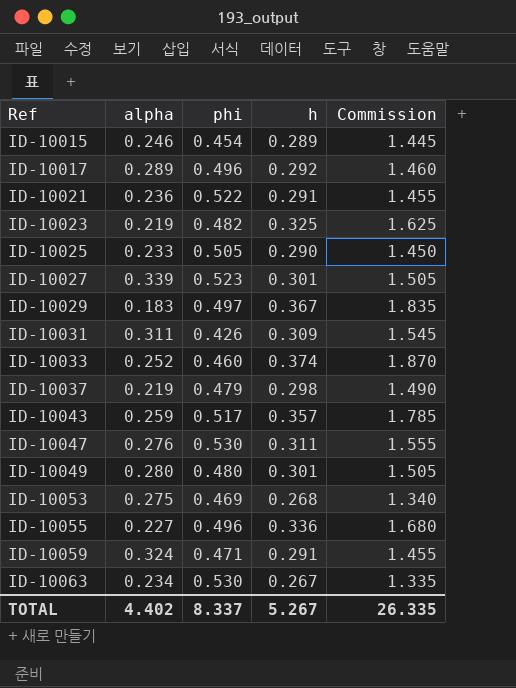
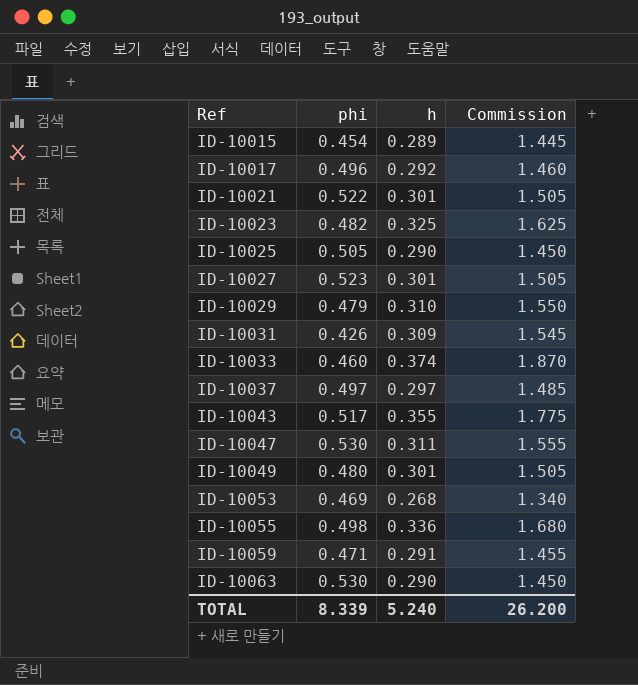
column alpha | position: 2 -> none
ID-10021 | h: 0.291 -> 0.301
ID-10021 | Commission: 1.455 -> 1.505
ID-10029 | phi: 0.497 -> 0.479
ID-10029 | h: 0.367 -> 0.310
ID-10029 | Commission: 1.835 -> 1.550
ID-10037 | phi: 0.479 -> 0.497
ID-10037 | h: 0.298 -> 0.297
ID-10037 | Commission: 1.490 -> 1.485
ID-10043 | h: 0.357 -> 0.355
ID-10043 | Commission: 1.785 -> 1.775
ID-10055 | phi: 0.496 -> 0.498
ID-10063 | h: 0.267 -> 0.290
ID-10063 | Commission: 1.335 -> 1.450
TOTAL | phi: 8.337 -> 8.339
TOTAL | h: 5.267 -> 5.240
TOTAL | Commission: 26.335 -> 26.200

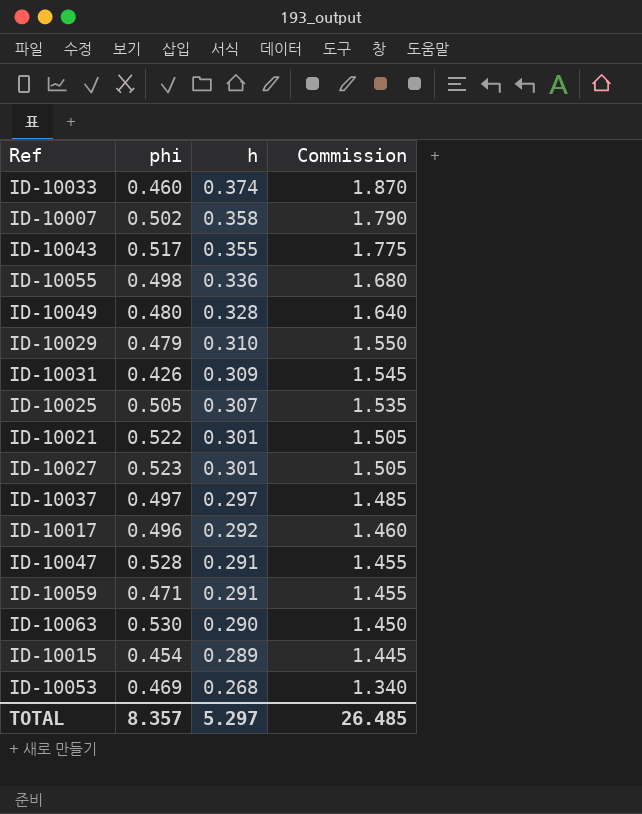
row order: Ref ascending -> h descending
row ID-10023: 0.482 | 0.325 | 1.625 -> none
row ID-10007: none -> 0.502 | 0.358 | 1.790
ID-10049 | h: 0.301 -> 0.328
ID-10049 | Commission: 1.505 -> 1.640
ID-10025 | h: 0.290 -> 0.307
ID-10025 | Commission: 1.450 -> 1.535
ID-10047 | phi: 0.530 -> 0.528
ID-10047 | h: 0.311 -> 0.291
ID-10047 | Commission: 1.555 -> 1.455
TOTAL | phi: 8.339 -> 8.357
TOTAL | h: 5.240 -> 5.297
TOTAL | Commission: 26.200 -> 26.485

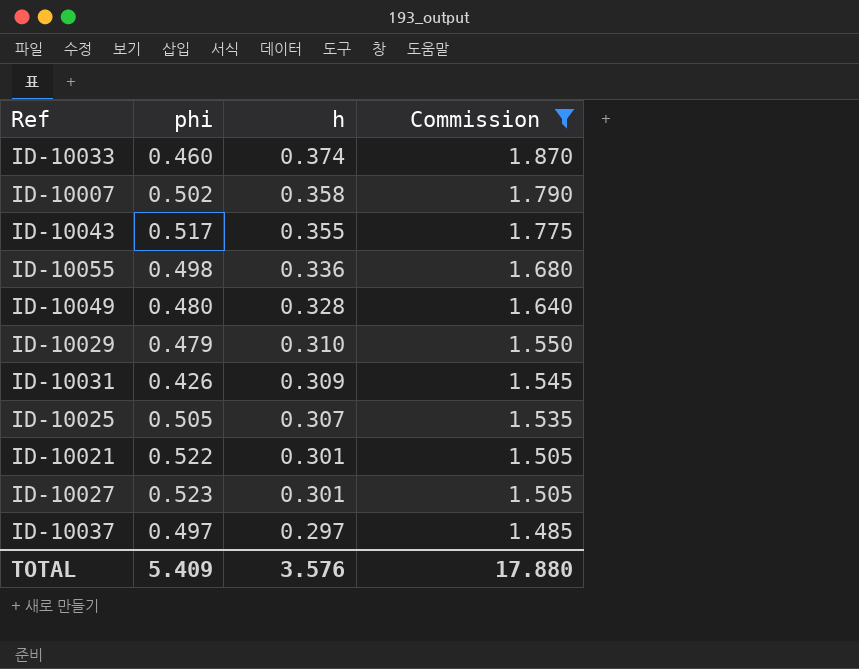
filter: none -> Commission >= 1.485
TOTAL | phi: 8.357 -> 5.409
TOTAL | h: 5.297 -> 3.576
TOTAL | Commission: 26.485 -> 17.880

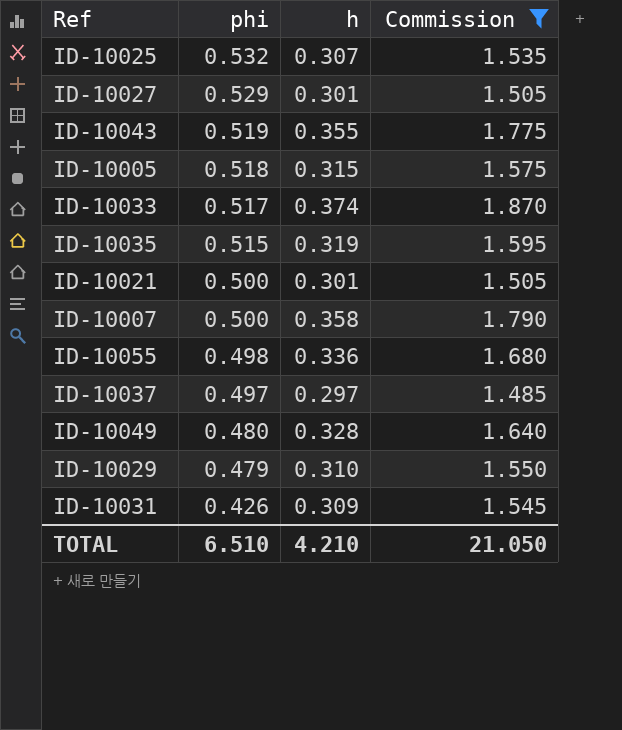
row order: h descending -> phi descending
ID-10025 | phi: 0.505 -> 0.532
ID-10027 | phi: 0.523 -> 0.529
ID-10043 | phi: 0.517 -> 0.519
row ID-10005: none -> 0.518 | 0.315 | 1.575
ID-10033 | phi: 0.460 -> 0.517
row ID-10035: none -> 0.515 | 0.319 | 1.595
ID-10021 | phi: 0.522 -> 0.500
ID-10007 | phi: 0.502 -> 0.500
TOTAL | phi: 5.409 -> 6.510
TOTAL | h: 3.576 -> 4.210
TOTAL | Commission: 17.880 -> 21.050

